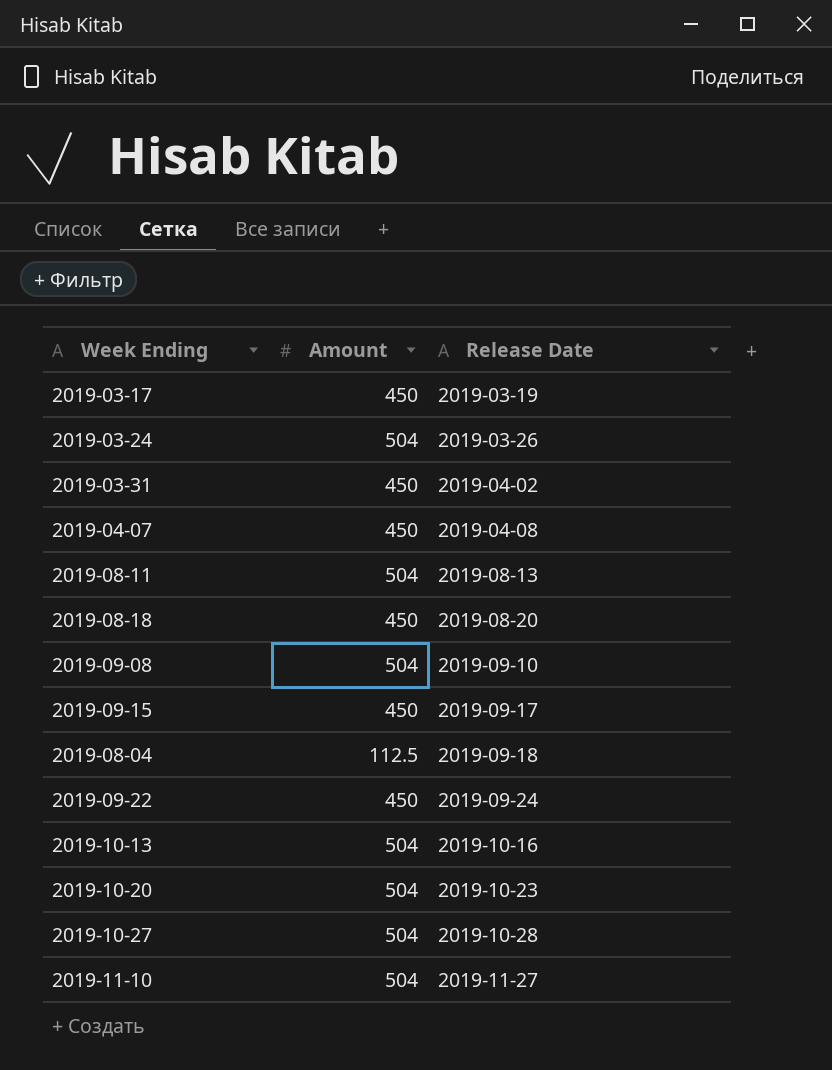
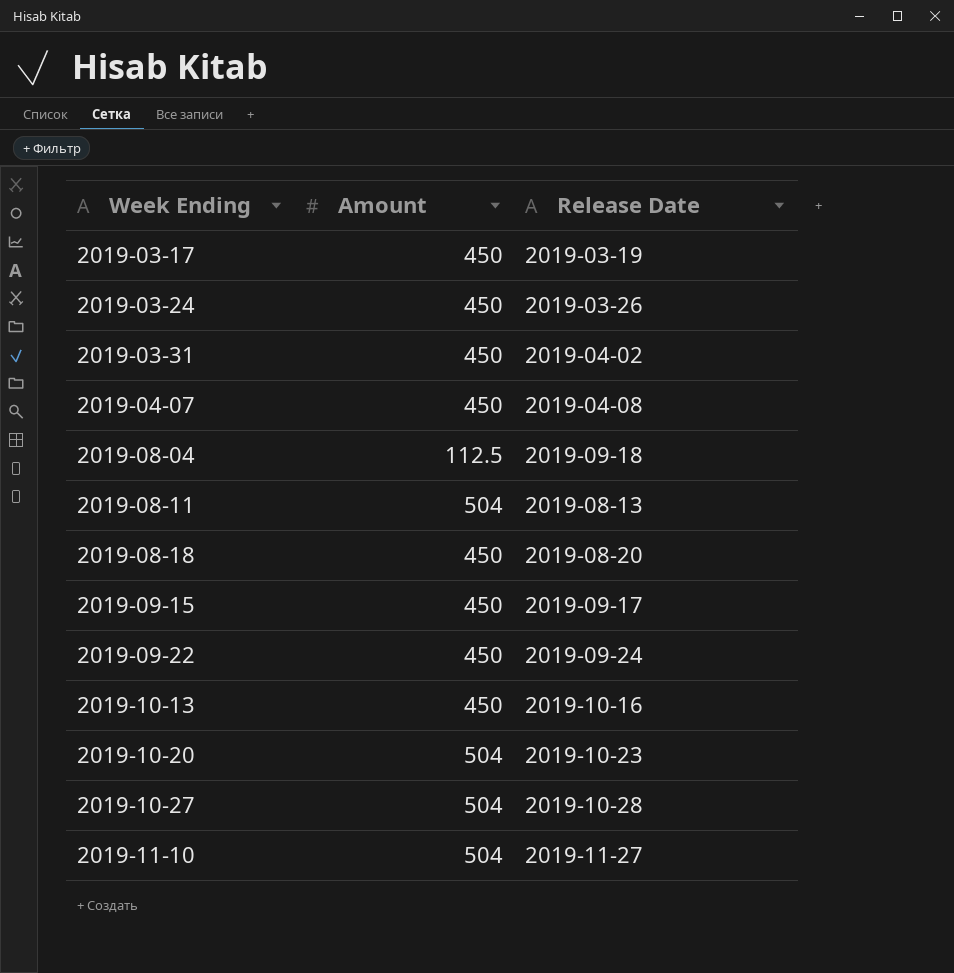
row order: Release Date ascending -> Week Ending ascending
row 2019-09-08: 504 | 2019-09-10 -> none
2019-03-24 | Amount: 504 -> 450
2019-10-13 | Amount: 504 -> 450

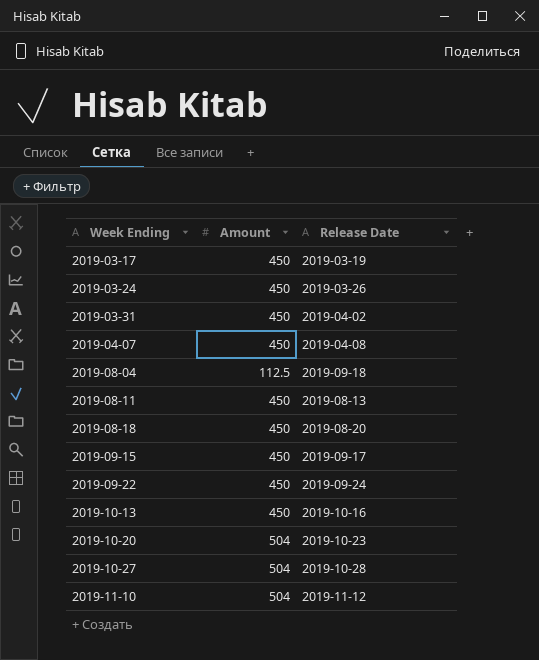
2019-08-11 | Amount: 504 -> 450
2019-11-10 | Release Date: 2019-11-27 -> 2019-11-12

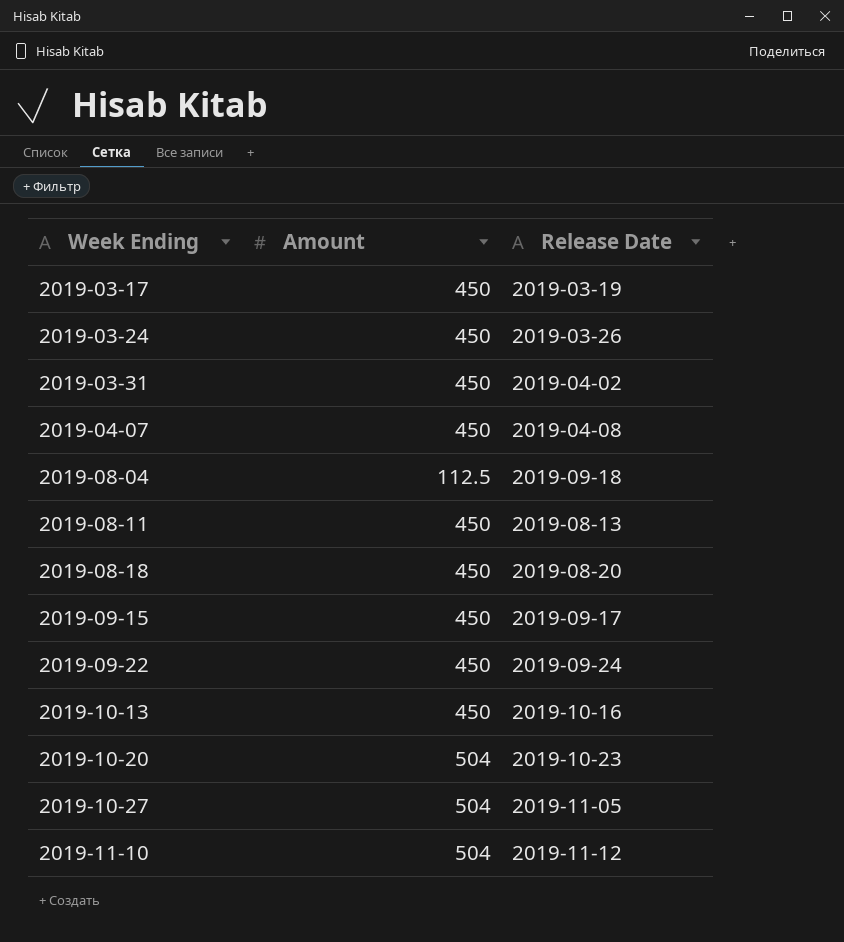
2019-10-27 | Release Date: 2019-10-28 -> 2019-11-05

